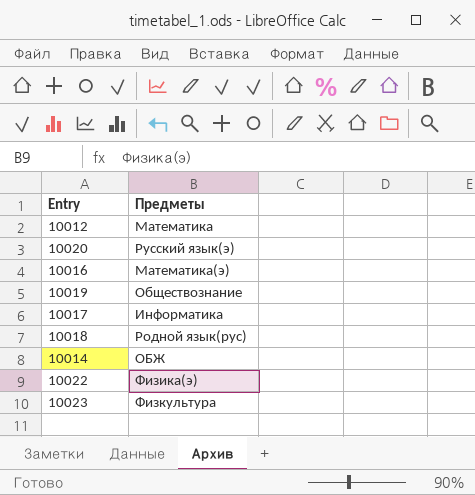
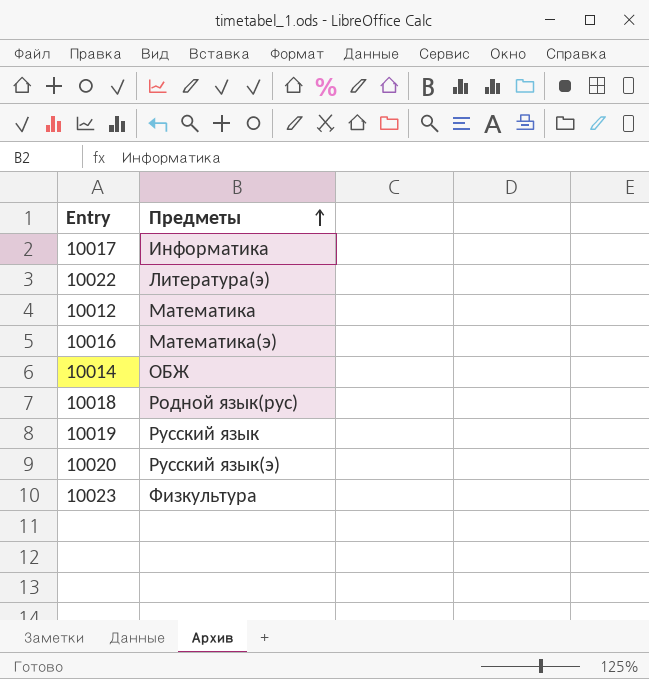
row order: none -> Предметы ascending
10022 | Предметы: Физика(э) -> Литература(э)
10019 | Предметы: Обществознание -> Русский язык

